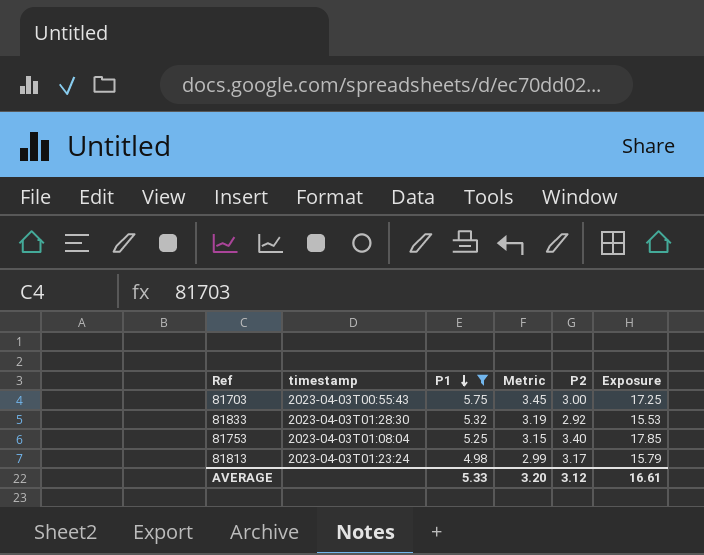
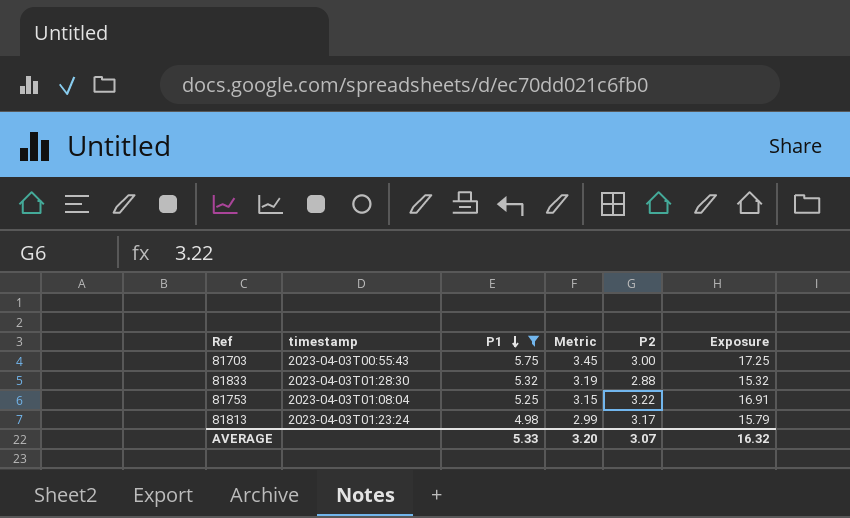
81833 | P2: 2.92 -> 2.88
81833 | Exposure: 15.53 -> 15.32
81753 | P2: 3.40 -> 3.22
81753 | Exposure: 17.85 -> 16.91
AVERAGE | P2: 3.12 -> 3.07
AVERAGE | Exposure: 16.61 -> 16.32

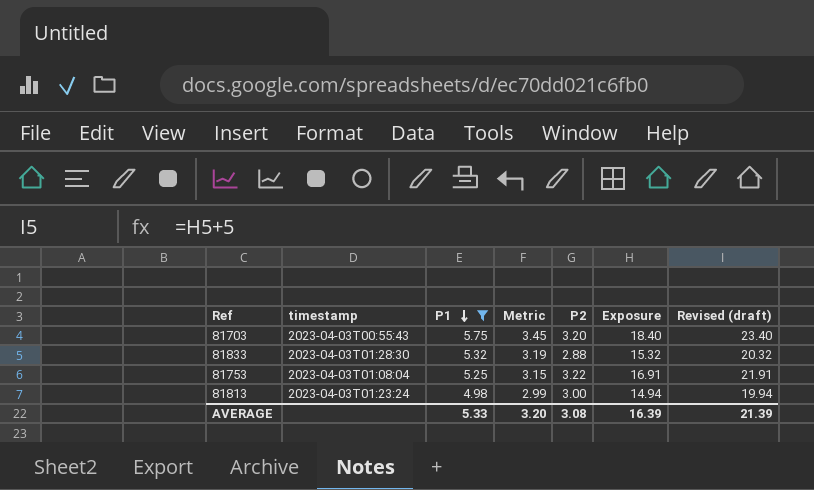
column Revised (draft) | formula: none -> [Exposure] + 5
81703 | P2: 3.00 -> 3.20
81703 | Exposure: 17.25 -> 18.40
81813 | P2: 3.17 -> 3.00
81813 | Exposure: 15.79 -> 14.94
AVERAGE | P2: 3.07 -> 3.08
AVERAGE | Exposure: 16.32 -> 16.39

